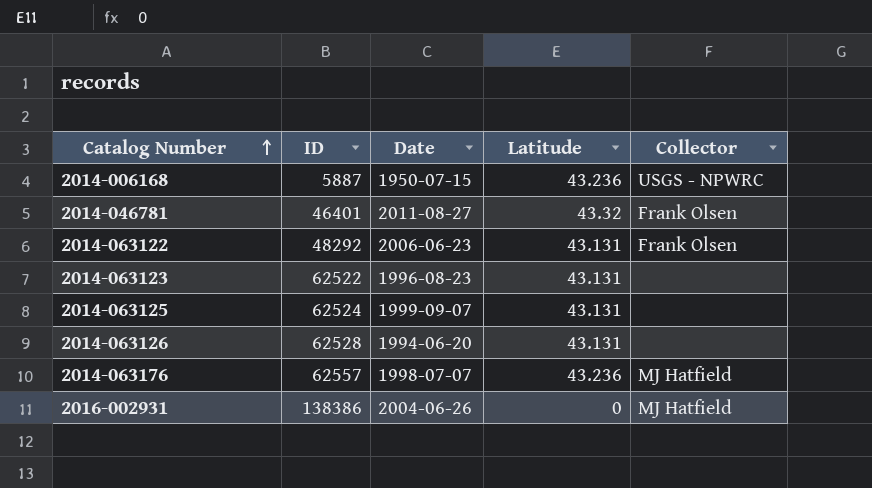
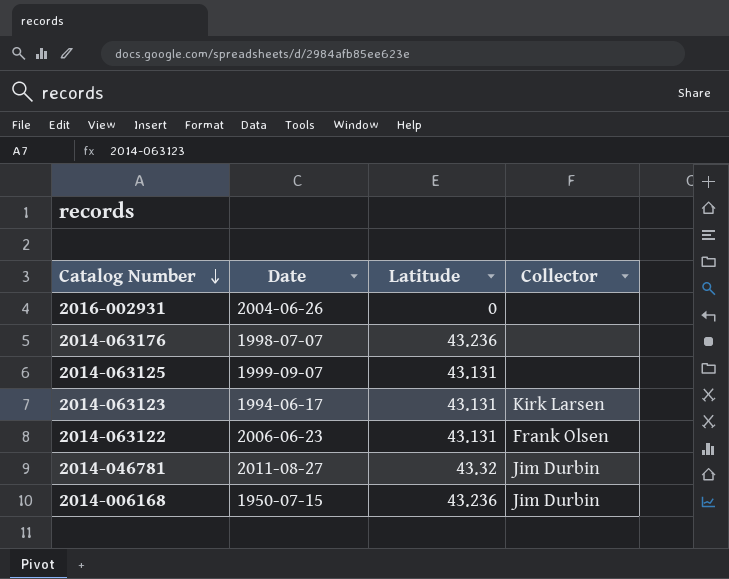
row order: Catalog Number ascending -> Catalog Number descending
column ID | position: 2 -> none
row 2014-063126: 62528 | 1994-06-20 | 43.131 | none -> none
2016-002931 | Collector: MJ Hatfield -> none
2014-063176 | Collector: MJ Hatfield -> none
2014-063123 | Date: 1996-08-23 -> 1994-06-17
2014-063123 | Collector: none -> Kirk Larsen
2014-046781 | Collector: Frank Olsen -> Jim Durbin
2014-006168 | Collector: USGS - NPWRC -> Jim Durbin

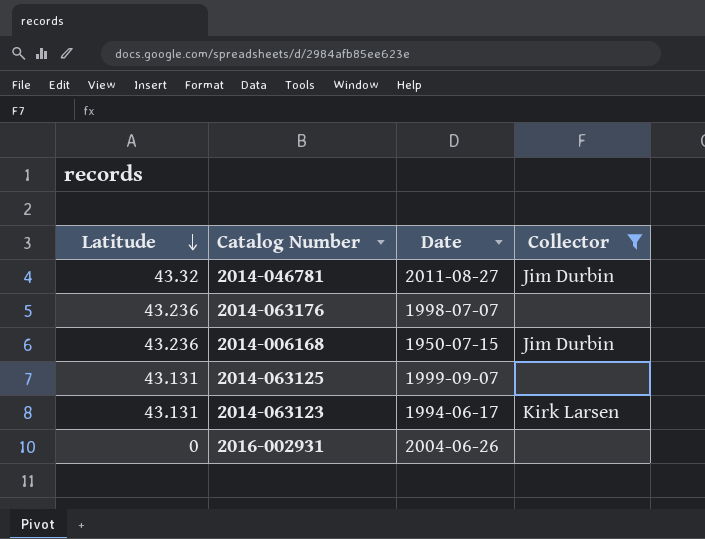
filter: none -> Collector != Frank Olsen
row order: Catalog Number descending -> Latitude descending
column Latitude | position: 3 -> 1

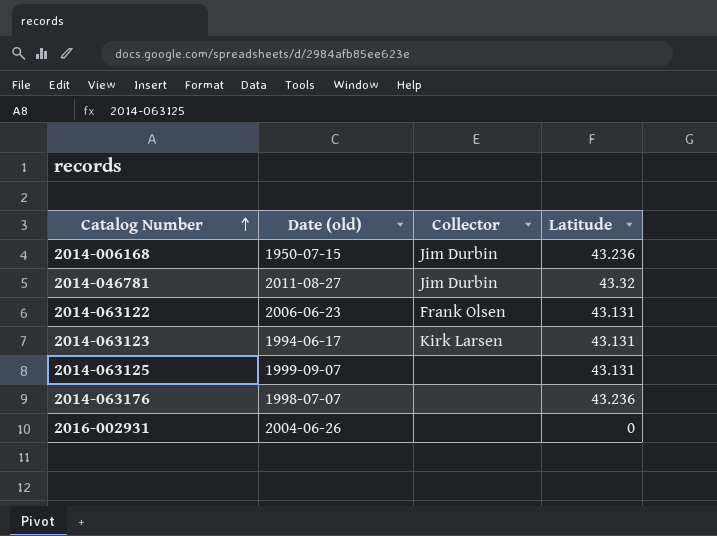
filter: Collector != Frank Olsen -> none
row order: Latitude descending -> Catalog Number ascending
column name: Date -> Date (old)
column Latitude | position: 1 -> 4

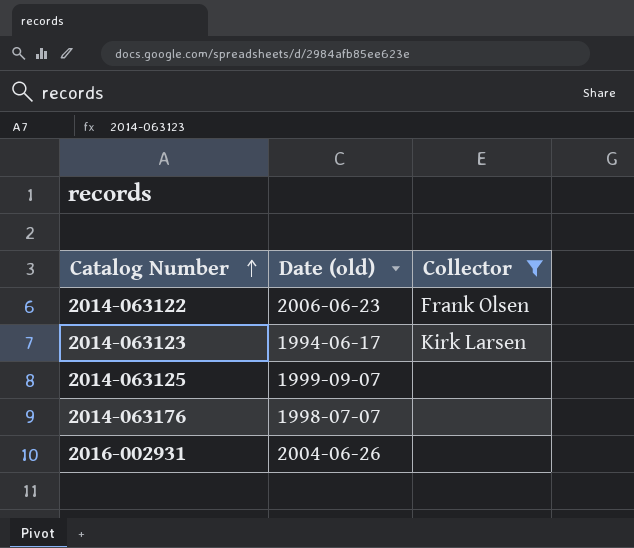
filter: none -> Collector != Jim Durbin
column Latitude | position: 4 -> none

